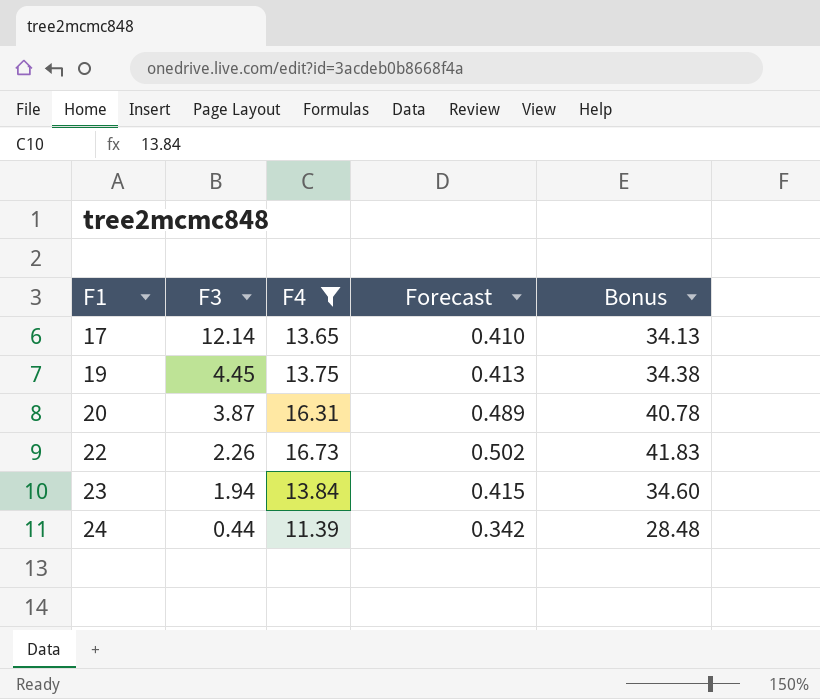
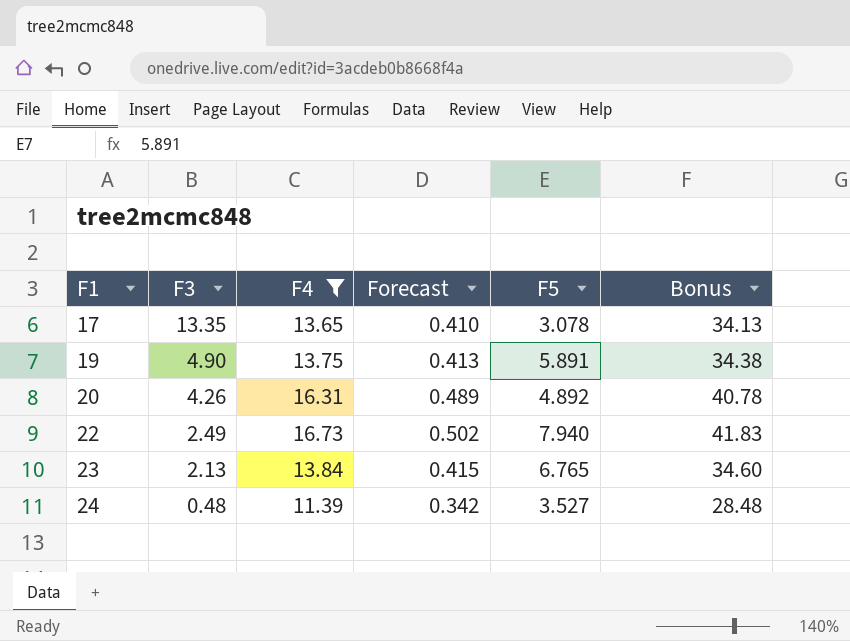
column F5 | position: none -> 5
17 | F3: 12.14 -> 13.35
19 | F3: 4.45 -> 4.90
20 | F3: 3.87 -> 4.26
22 | F3: 2.26 -> 2.49
23 | F3: 1.94 -> 2.13
24 | F3: 0.44 -> 0.48

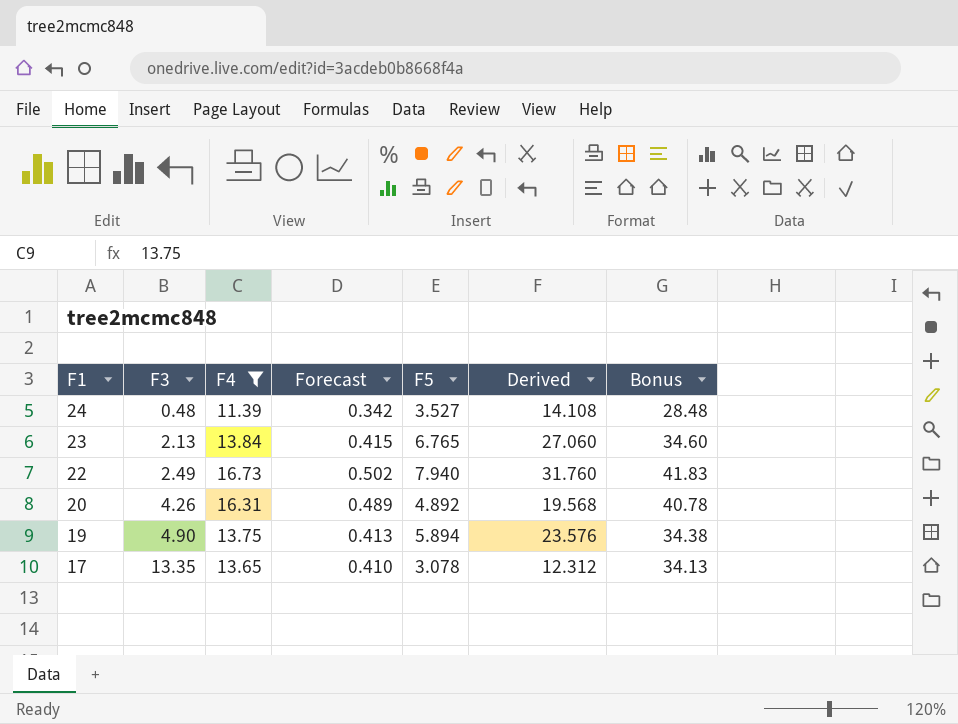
row order: F1 ascending -> F1 descending
column Derived | formula: none -> [F5] * 4
19 | F5: 5.891 -> 5.894

